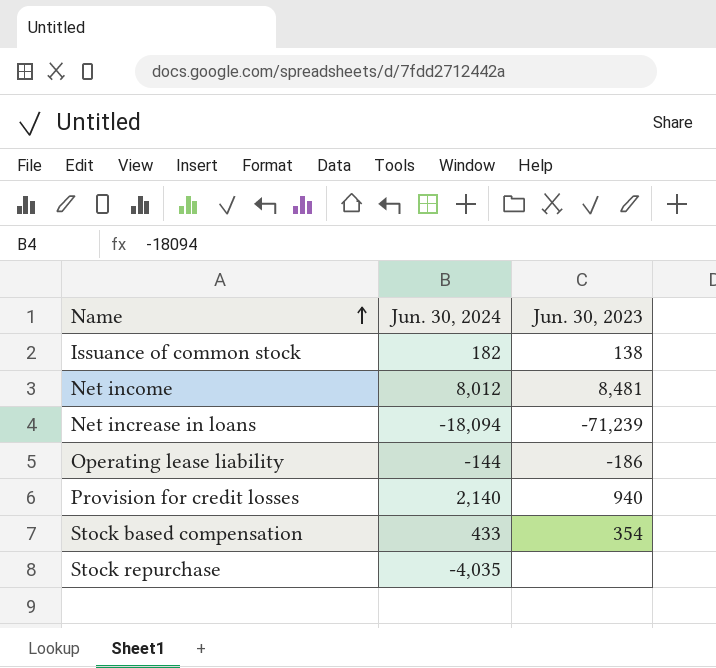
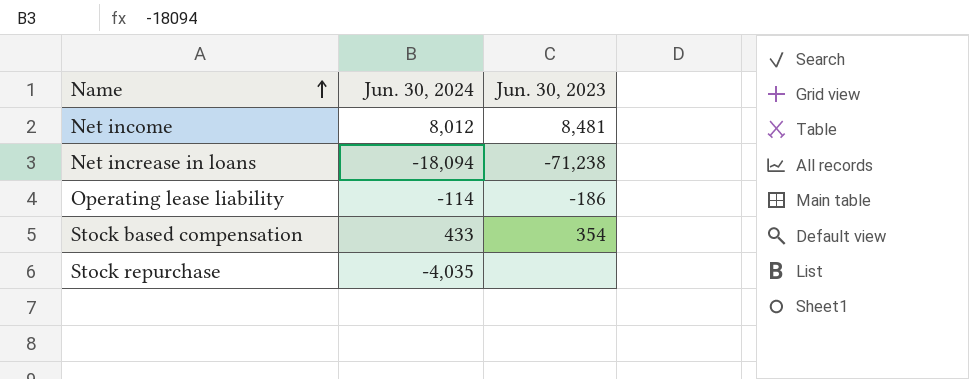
row Issuance of common stock: 182 | 138 -> none
row Provision for credit losses: 2,140 | 940 -> none
Net increase in loans | Jun. 30, 2023: -71,239 -> -71,238
Operating lease liability | Jun. 30, 2024: -144 -> -114

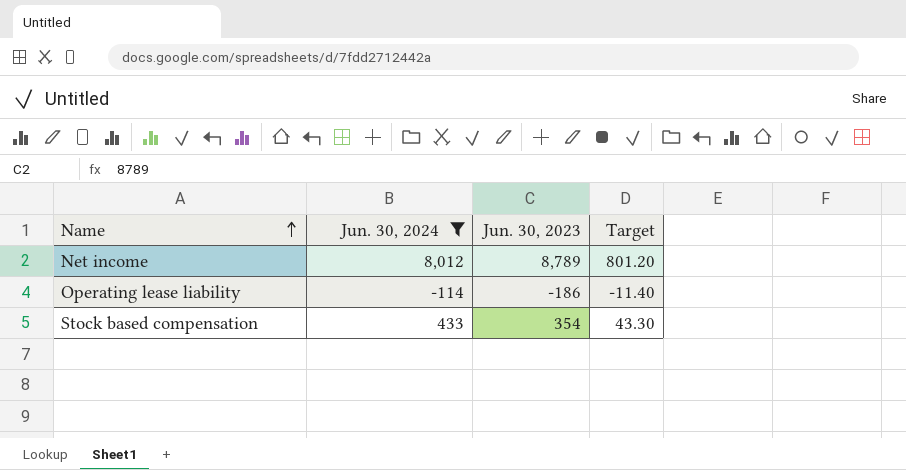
filter: none -> Jun. 30, 2024 >= -114
column Target | formula: none -> [Jun. 30, 2024] * 0.1
Net income | Jun. 30, 2023: 8,481 -> 8,789

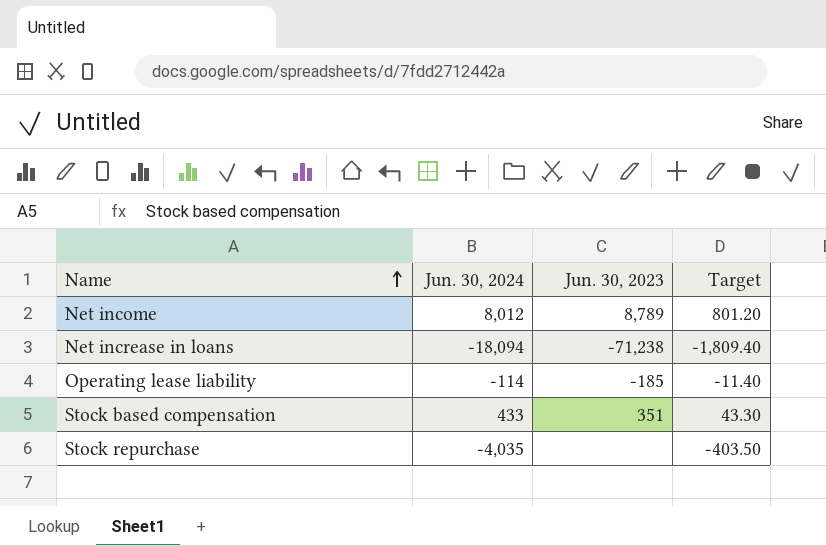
filter: Jun. 30, 2024 >= -114 -> none
Operating lease liability | Jun. 30, 2023: -186 -> -185
Stock based compensation | Jun. 30, 2023: 354 -> 351

